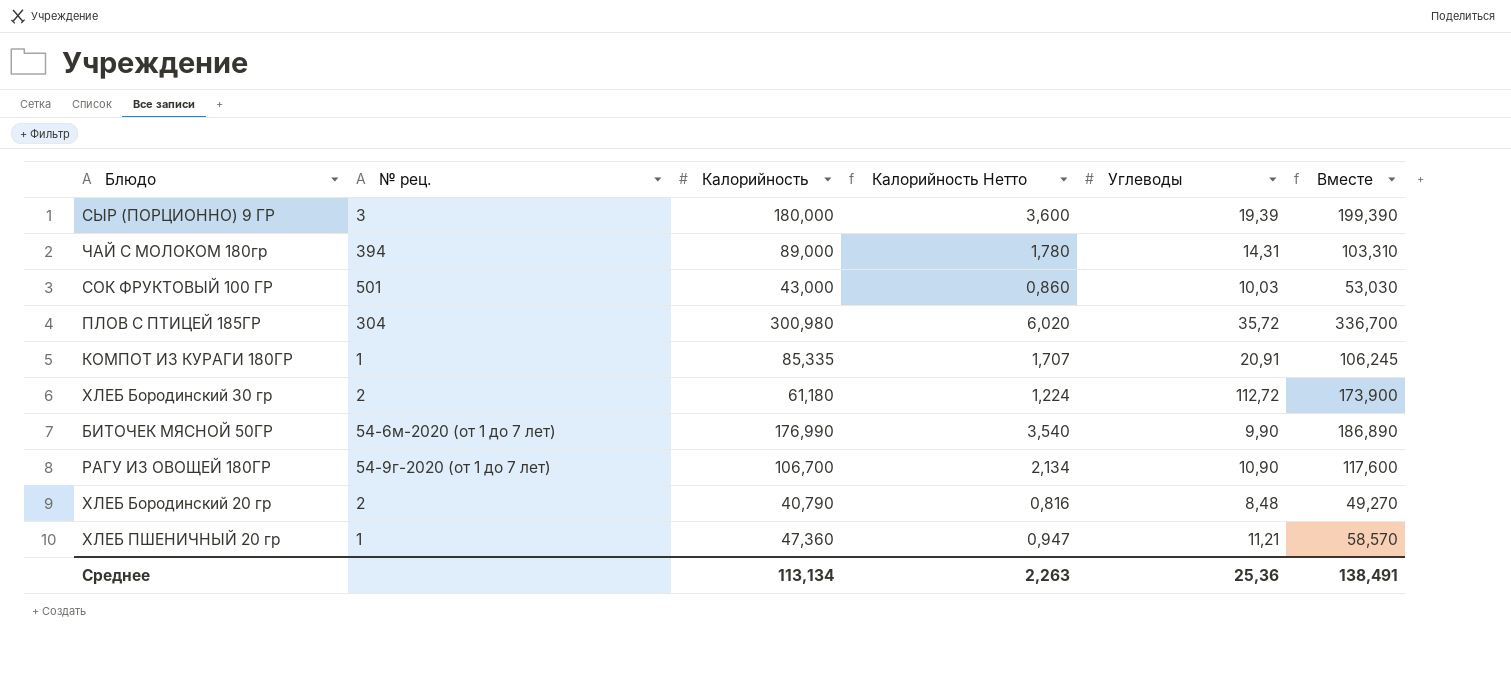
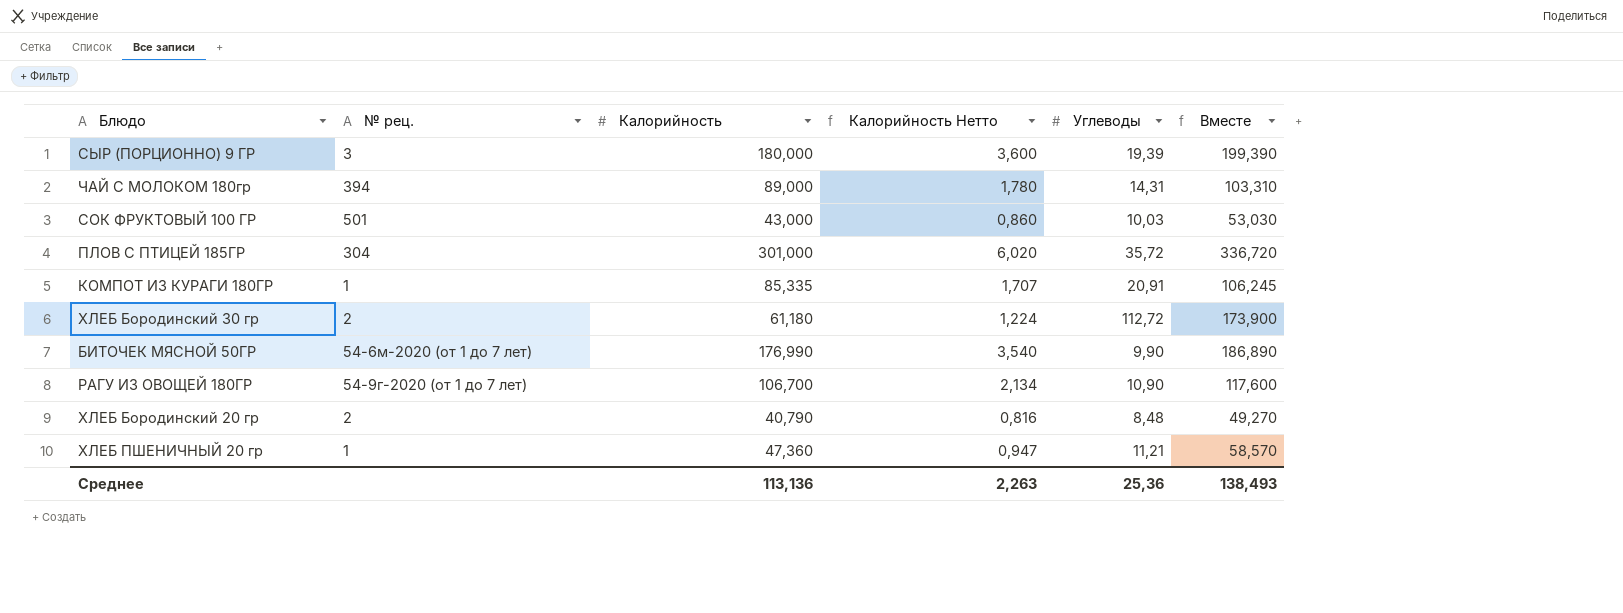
ПЛОВ С ПТИЦЕЙ 185ГР | Калорийность: 300,980 -> 301,000
ПЛОВ С ПТИЦЕЙ 185ГР | Вместе: 336,700 -> 336,720
Среднее | Калорийность: 113,134 -> 113,136
Среднее | Вместе: 138,491 -> 138,493

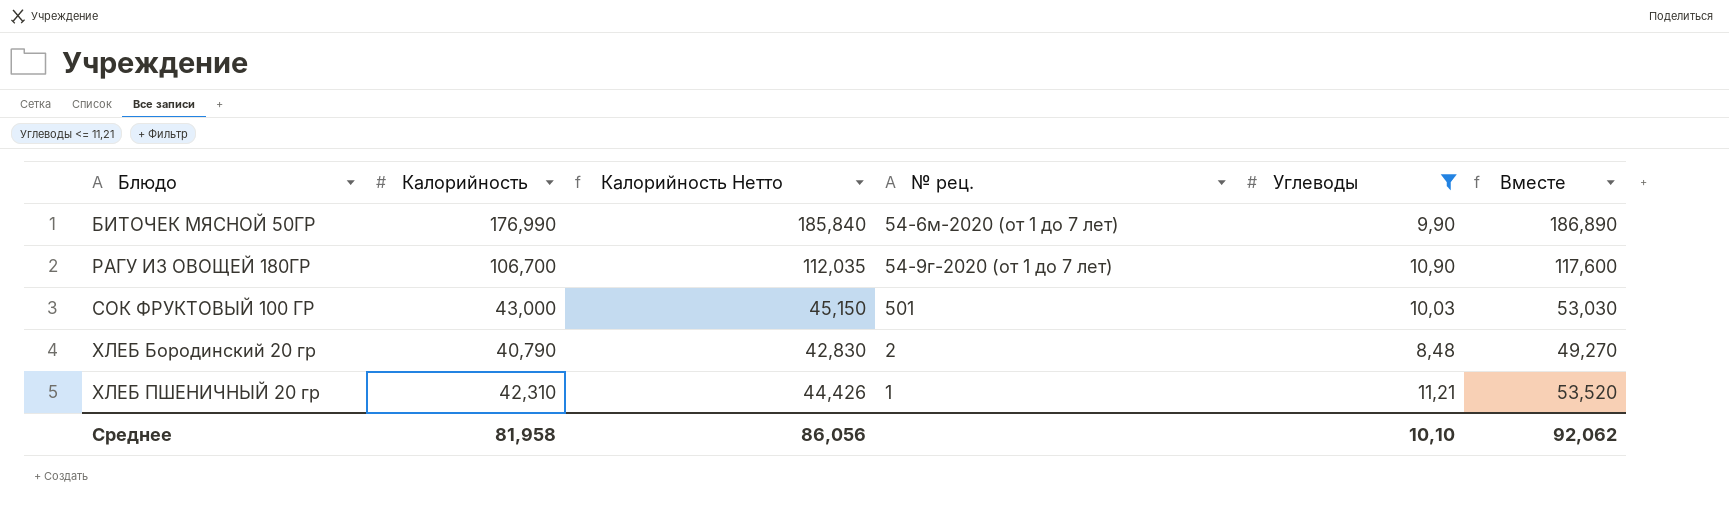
filter: none -> Углеводы <= 11,21
row order: none -> Блюдо ascending
column Калорийность Нетто | formula: [Калорийность] * 0,02 -> [Калорийность] * 1,05
column № рец. | position: 2 -> 4
ХЛЕБ ПШЕНИЧНЫЙ 20 гр | Калорийность: 47,360 -> 42,310
ХЛЕБ ПШЕНИЧНЫЙ 20 гр | Вместе: 58,570 -> 53,520
Среднее | Калорийность: 113,136 -> 81,958
Среднее | Калорийность Нетто: 2,263 -> 86,056
Среднее | Углеводы: 25,36 -> 10,10
Среднее | Вместе: 138,493 -> 92,062

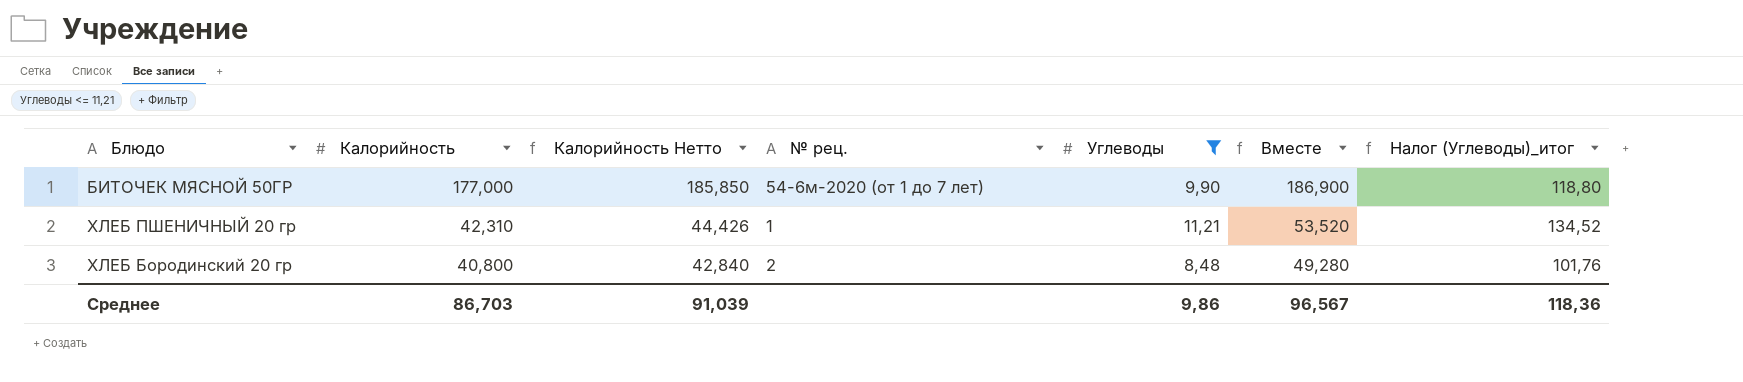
row order: Блюдо ascending -> Калорийность descending
column Налог (Углеводы)_итог | formula: none -> [Углеводы] * 12
row РАГУ ИЗ ОВОЩЕЙ 180ГР: 106,700 | 112,035 | 54-9г-2020 (от 1 до 7 лет) | 10,90 | 117,600 -> none
row СОК ФРУКТОВЫЙ 100 ГР: 43,000 | 45,150 | 501 | 10,03 | 53,030 -> none
БИТОЧЕК МЯСНОЙ 50ГР | Калорийность: 176,990 -> 177,000
БИТОЧЕК МЯСНОЙ 50ГР | Калорийность Нетто: 185,840 -> 185,850
БИТОЧЕК МЯСНОЙ 50ГР | Вместе: 186,890 -> 186,900
ХЛЕБ Бородинский 20 гр | Калорийность: 40,790 -> 40,800
ХЛЕБ Бородинский 20 гр | Калорийность Нетто: 42,830 -> 42,840
ХЛЕБ Бородинский 20 гр | Вместе: 49,270 -> 49,280
Среднее | Калорийность: 81,958 -> 86,703
Среднее | Калорийность Нетто: 86,056 -> 91,039
Среднее | Углеводы: 10,10 -> 9,86
Среднее | Вместе: 92,062 -> 96,567

